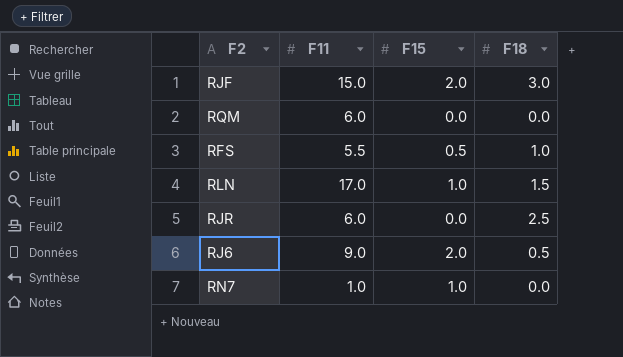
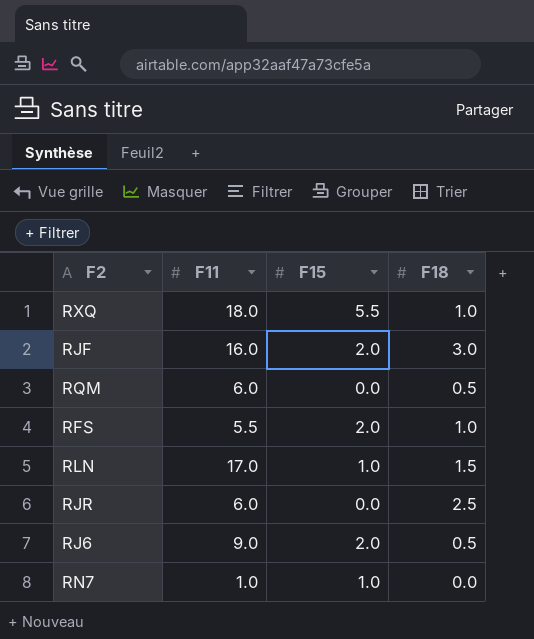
row RXQ: none -> 18.0 | 5.5 | 1.0
RJF | F11: 15.0 -> 16.0
RQM | F18: 0.0 -> 0.5
RFS | F15: 0.5 -> 2.0

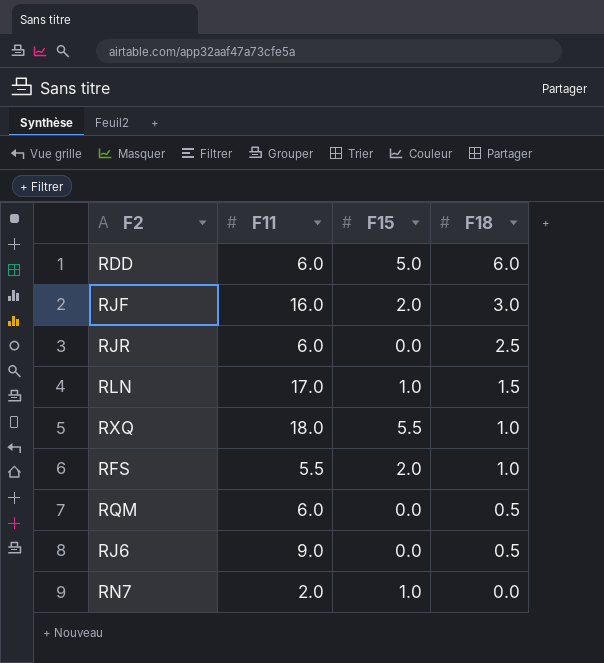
row order: none -> F18 descending
row RDD: none -> 6.0 | 5.0 | 6.0
RJ6 | F15: 2.0 -> 0.0
RN7 | F11: 1.0 -> 2.0

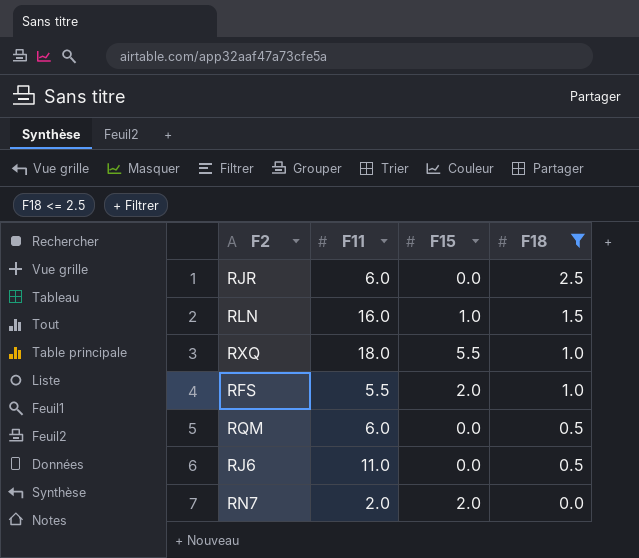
filter: none -> F18 <= 2.5
RLN | F11: 17.0 -> 16.0
RJ6 | F11: 9.0 -> 11.0
RN7 | F15: 1.0 -> 2.0

